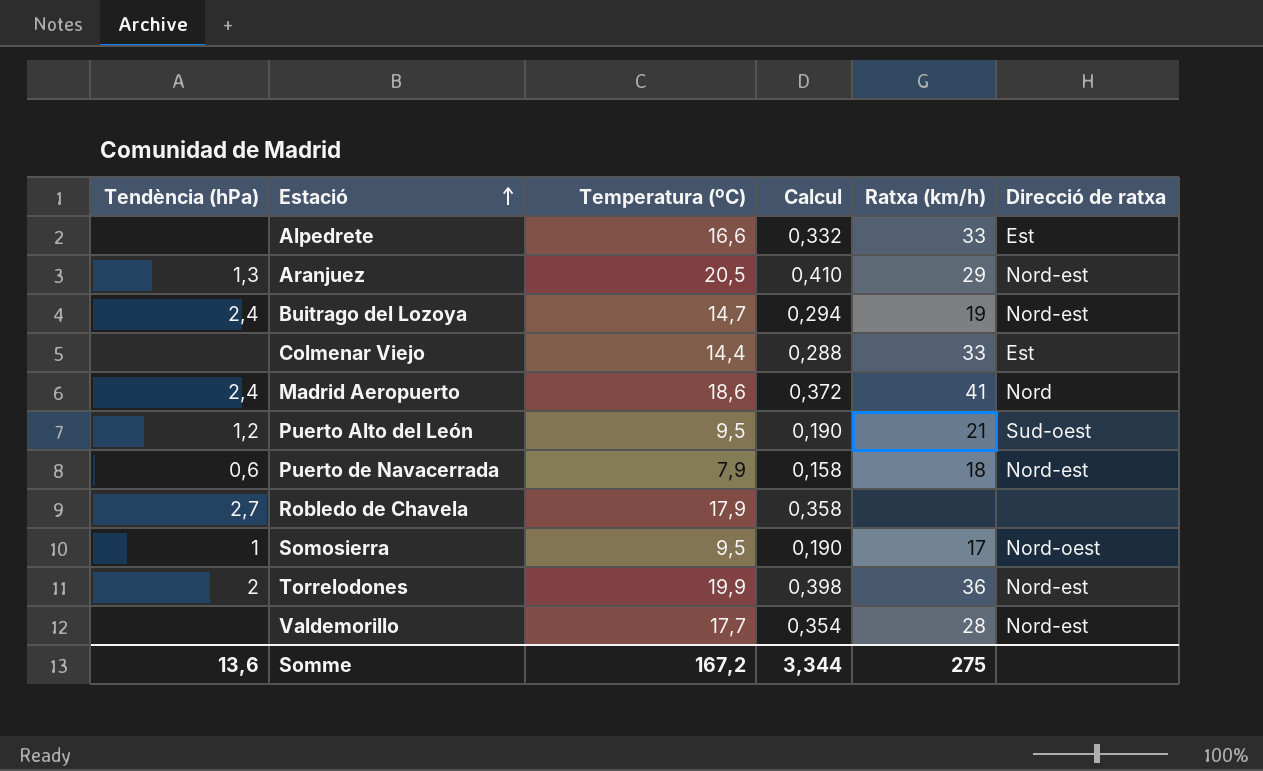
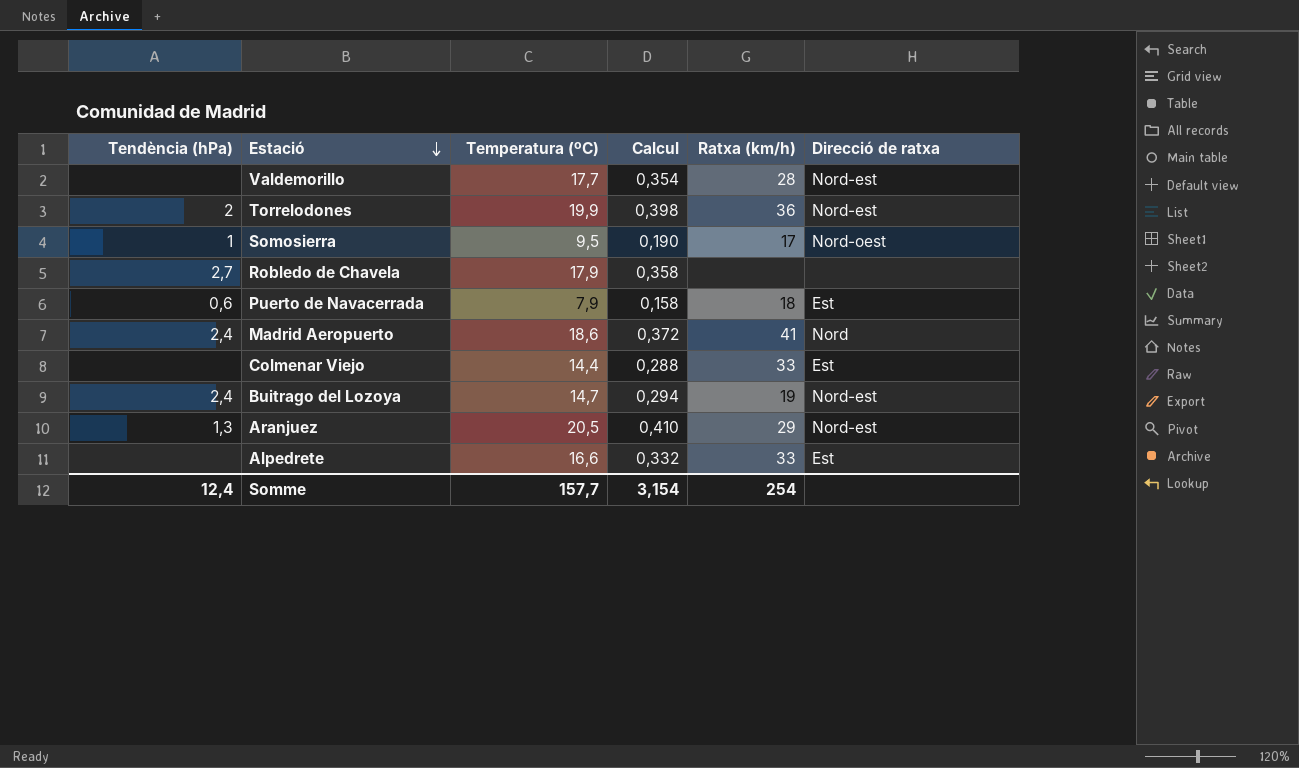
row order: Estació ascending -> Estació descending
row Puerto Alto del León: 1,2 | 9,5 | 0,190 | 21 | Sud-oest -> none
Puerto de Navacerrada | Direcció de ratxa: Nord-est -> Est
Somme | Tendència (hPa): 13,6 -> 12,4
Somme | Temperatura (ºC): 167,2 -> 157,7
Somme | Calcul: 3,344 -> 3,154
Somme | Ratxa (km/h): 275 -> 254

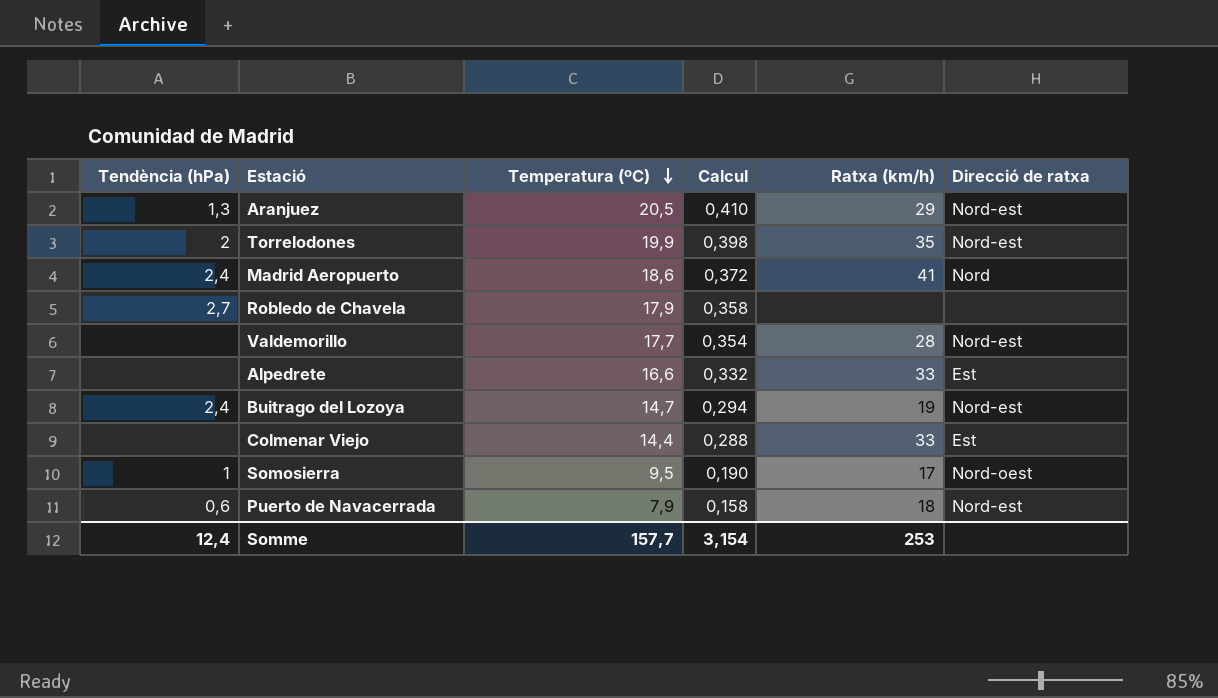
row order: Estació descending -> Temperatura (ºC) descending
Torrelodones | Ratxa (km/h): 36 -> 35
Puerto de Navacerrada | Direcció de ratxa: Est -> Nord-est
Somme | Ratxa (km/h): 254 -> 253

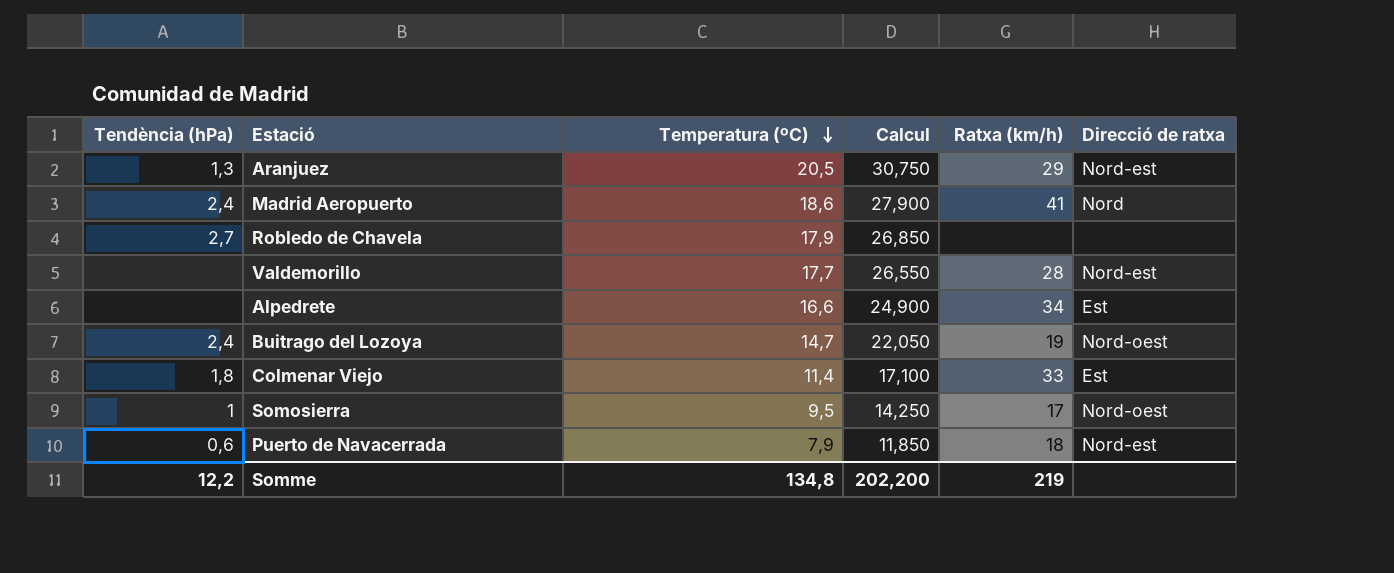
column Calcul | formula: [Temperatura (ºC)] * 0,02 -> [Temperatura (ºC)] * 1,5
row Torrelodones: 2 | 19,9 | 0,398 | 35 | Nord-est -> none
Alpedrete | Ratxa (km/h): 33 -> 34
Buitrago del Lozoya | Direcció de ratxa: Nord-est -> Nord-oest
Colmenar Viejo | Tendència (hPa): none -> 1,8
Colmenar Viejo | Temperatura (ºC): 14,4 -> 11,4
Somme | Tendència (hPa): 12,4 -> 12,2
Somme | Temperatura (ºC): 157,7 -> 134,8
Somme | Calcul: 3,154 -> 202,200
Somme | Ratxa (km/h): 253 -> 219

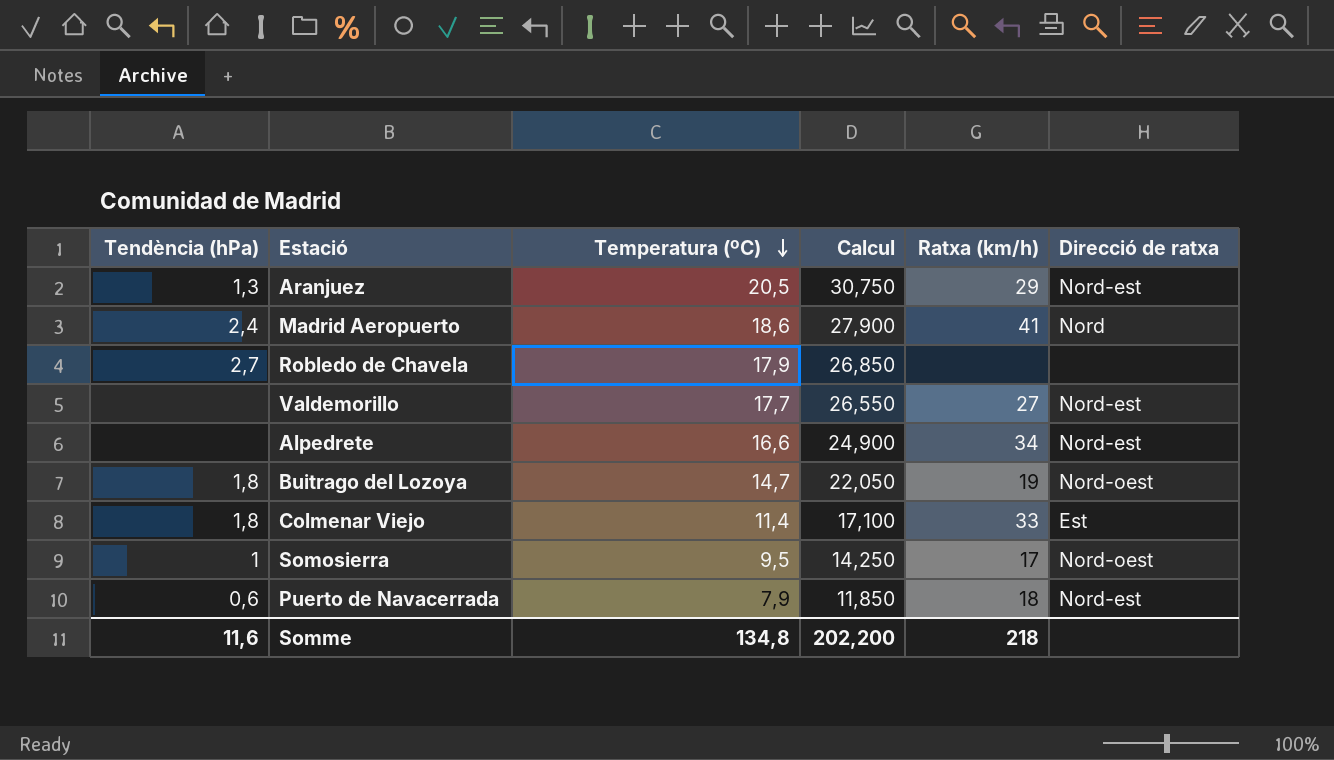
Valdemorillo | Ratxa (km/h): 28 -> 27
Alpedrete | Direcció de ratxa: Est -> Nord-est
Buitrago del Lozoya | Tendència (hPa): 2,4 -> 1,8
Somme | Tendència (hPa): 12,2 -> 11,6
Somme | Ratxa (km/h): 219 -> 218

